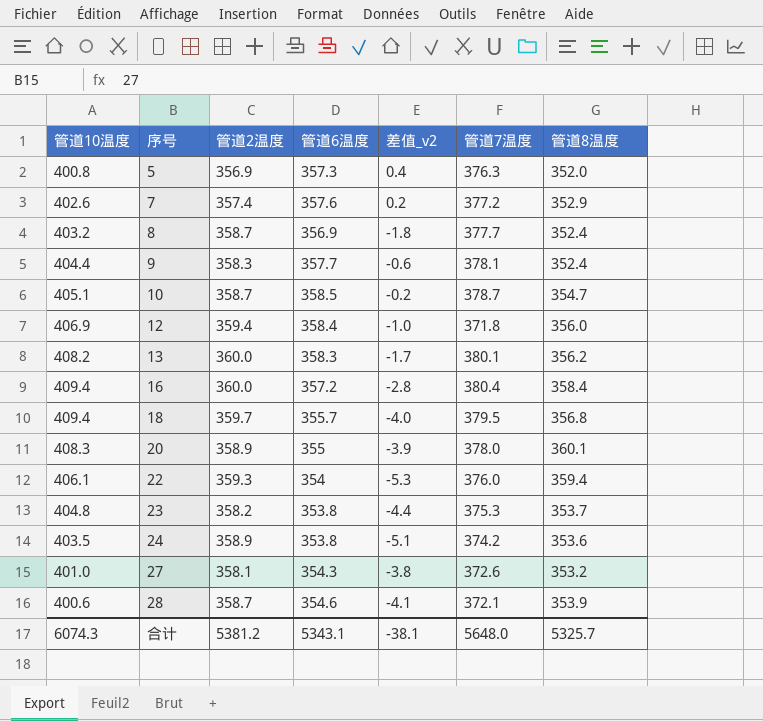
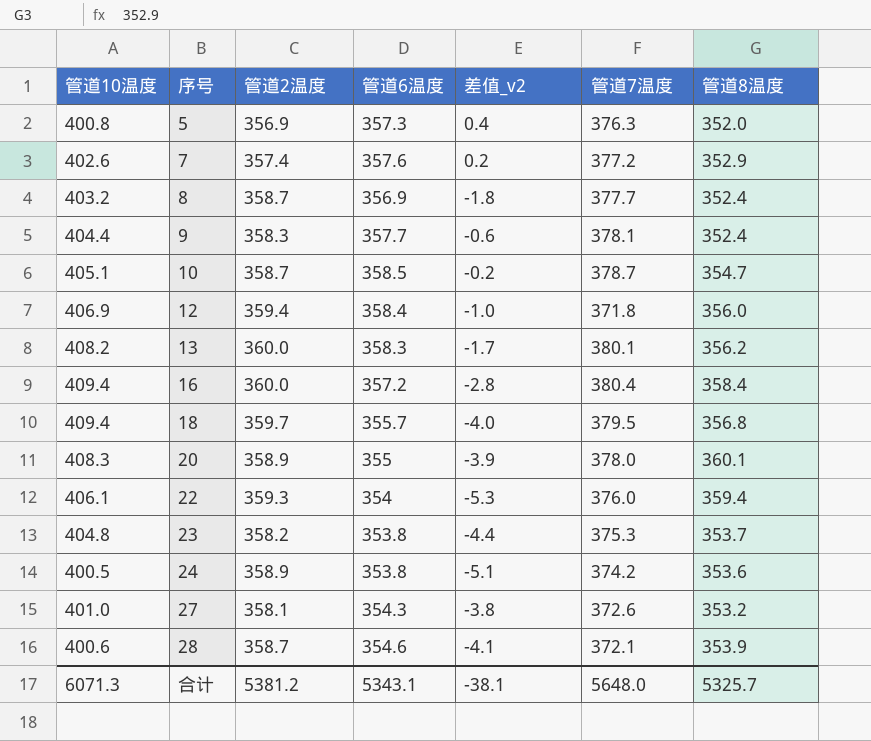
24 | 管道10温度: 403.5 -> 400.5
合计 | 管道10温度: 6074.3 -> 6071.3

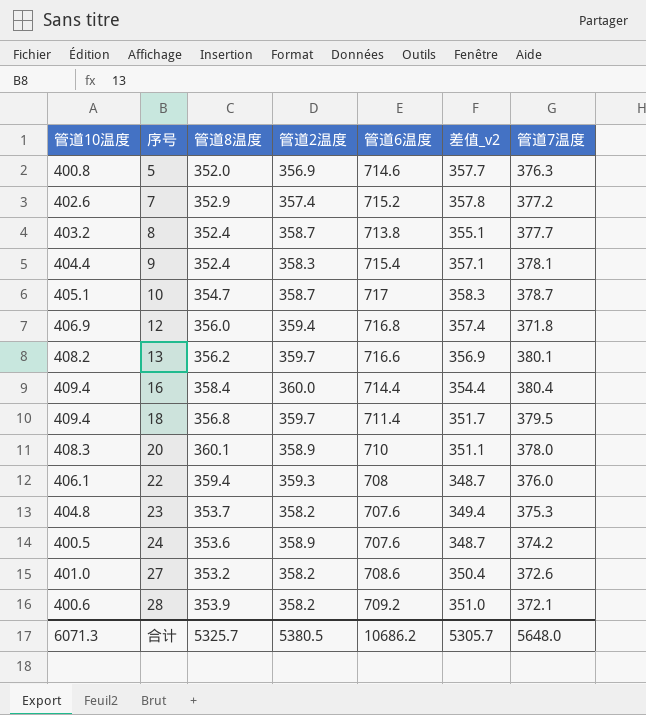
column 管道8温度 | position: 7 -> 3
5 | 管道6温度: 357.3 -> 714.6
5 | 差值_v2: 0.4 -> 357.7
7 | 管道6温度: 357.6 -> 715.2
7 | 差值_v2: 0.2 -> 357.8
8 | 管道6温度: 356.9 -> 713.8
8 | 差值_v2: -1.8 -> 355.1
9 | 管道6温度: 357.7 -> 715.4
9 | 差值_v2: -0.6 -> 357.1
10 | 管道6温度: 358.5 -> 717
10 | 差值_v2: -0.2 -> 358.3
12 | 管道6温度: 358.4 -> 716.8
12 | 差值_v2: -1.0 -> 357.4
13 | 管道2温度: 360.0 -> 359.7
13 | 管道6温度: 358.3 -> 716.6
13 | 差值_v2: -1.7 -> 356.9
16 | 管道6温度: 357.2 -> 714.4
16 | 差值_v2: -2.8 -> 354.4
18 | 管道6温度: 355.7 -> 711.4
18 | 差值_v2: -4.0 -> 351.7
20 | 管道6温度: 355 -> 710
20 | 差值_v2: -3.9 -> 351.1
22 | 管道6温度: 354 -> 708
22 | 差值_v2: -5.3 -> 348.7
23 | 管道6温度: 353.8 -> 707.6
23 | 差值_v2: -4.4 -> 349.4
24 | 管道6温度: 353.8 -> 707.6
24 | 差值_v2: -5.1 -> 348.7
27 | 管道2温度: 358.1 -> 358.2
27 | 管道6温度: 354.3 -> 708.6
27 | 差值_v2: -3.8 -> 350.4
28 | 管道2温度: 358.7 -> 358.2
28 | 管道6温度: 354.6 -> 709.2
28 | 差值_v2: -4.1 -> 351.0
合计 | 管道2温度: 5381.2 -> 5380.5
合计 | 管道6温度: 5343.1 -> 10686.2
合计 | 差值_v2: -38.1 -> 5305.7

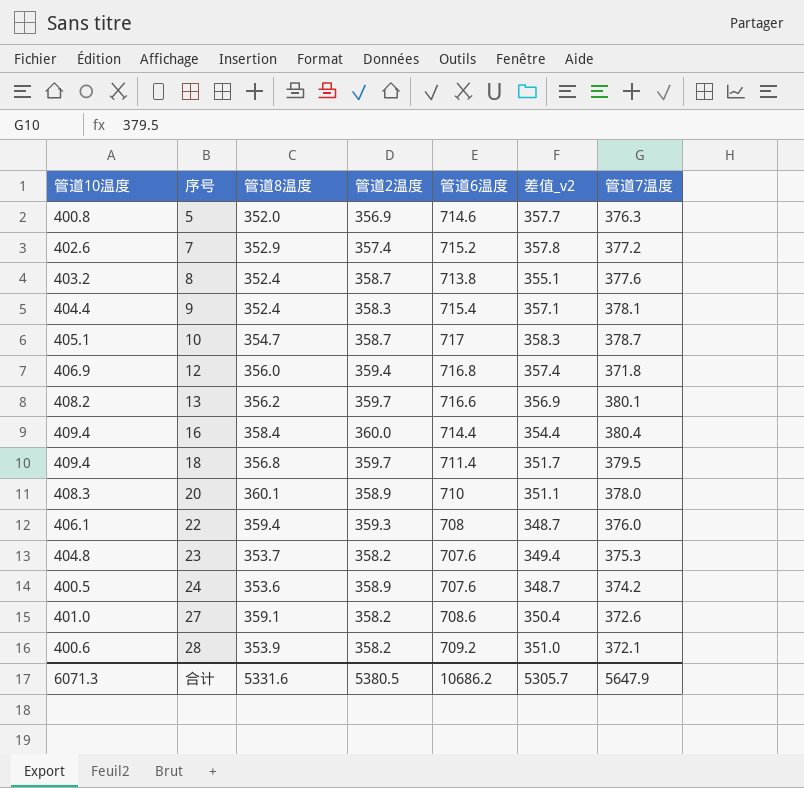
8 | 管道7温度: 377.7 -> 377.6
27 | 管道8温度: 353.2 -> 359.1
合计 | 管道8温度: 5325.7 -> 5331.6
合计 | 管道7温度: 5648.0 -> 5647.9

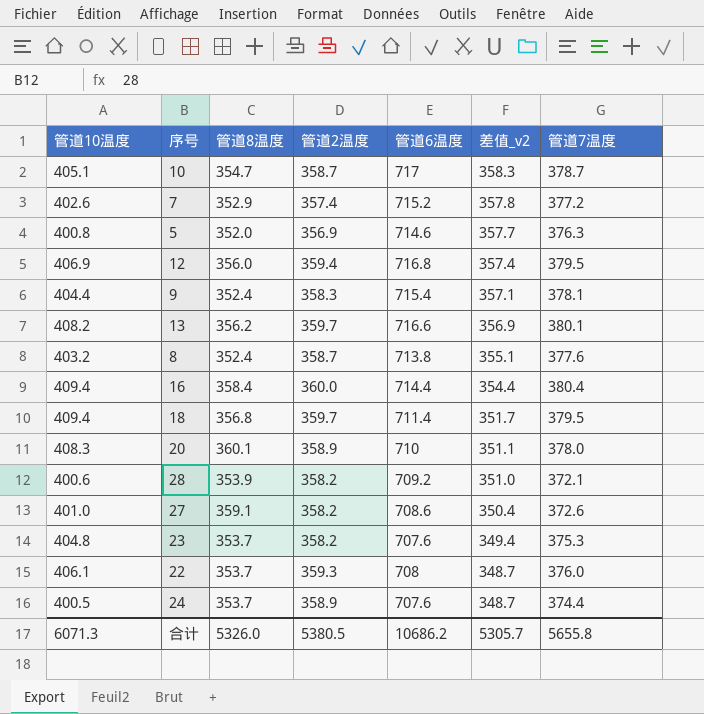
row order: 序号 ascending -> 差值_v2 descending
12 | 管道7温度: 371.8 -> 379.5
22 | 管道8温度: 359.4 -> 353.7
24 | 管道8温度: 353.6 -> 353.7
24 | 管道7温度: 374.2 -> 374.4
合计 | 管道8温度: 5331.6 -> 5326.0
合计 | 管道7温度: 5647.9 -> 5655.8

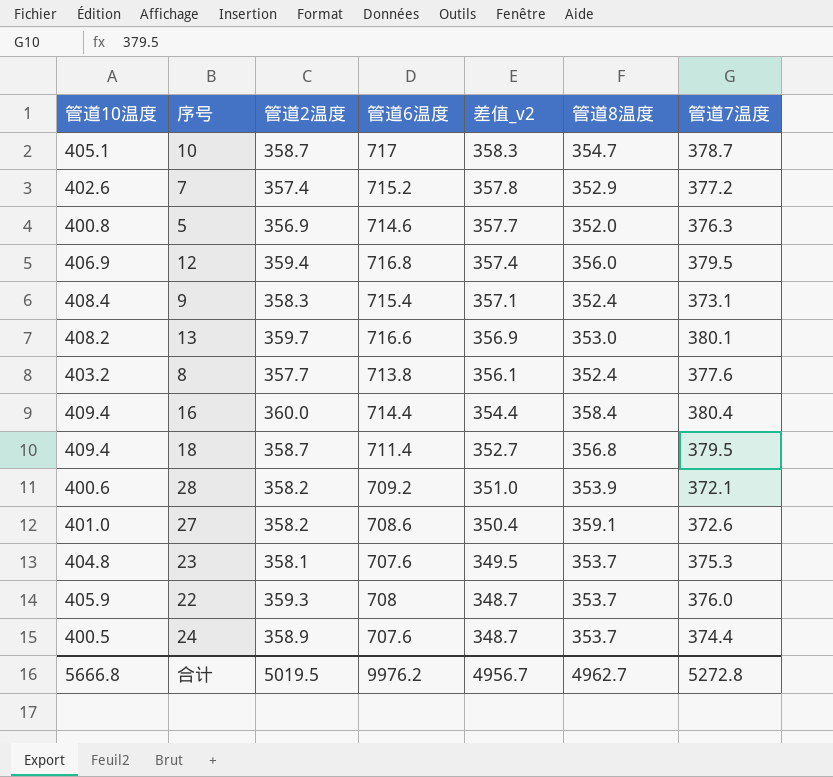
column 管道8温度 | position: 3 -> 6
row 20: 408.3 | 360.1 | 358.9 | 710 | 351.1 | 378.0 -> none
9 | 管道10温度: 404.4 -> 408.4
9 | 管道7温度: 378.1 -> 373.1
13 | 管道8温度: 356.2 -> 353.0
8 | 管道2温度: 358.7 -> 357.7
8 | 差值_v2: 355.1 -> 356.1
18 | 管道2温度: 359.7 -> 358.7
18 | 差值_v2: 351.7 -> 352.7
23 | 管道2温度: 358.2 -> 358.1
23 | 差值_v2: 349.4 -> 349.5
22 | 管道10温度: 406.1 -> 405.9
合计 | 管道10温度: 6071.3 -> 5666.8
合计 | 管道2温度: 5380.5 -> 5019.5
合计 | 管道6温度: 10686.2 -> 9976.2
合计 | 差值_v2: 5305.7 -> 4956.7
合计 | 管道8温度: 5326.0 -> 4962.7
合计 | 管道7温度: 5655.8 -> 5272.8

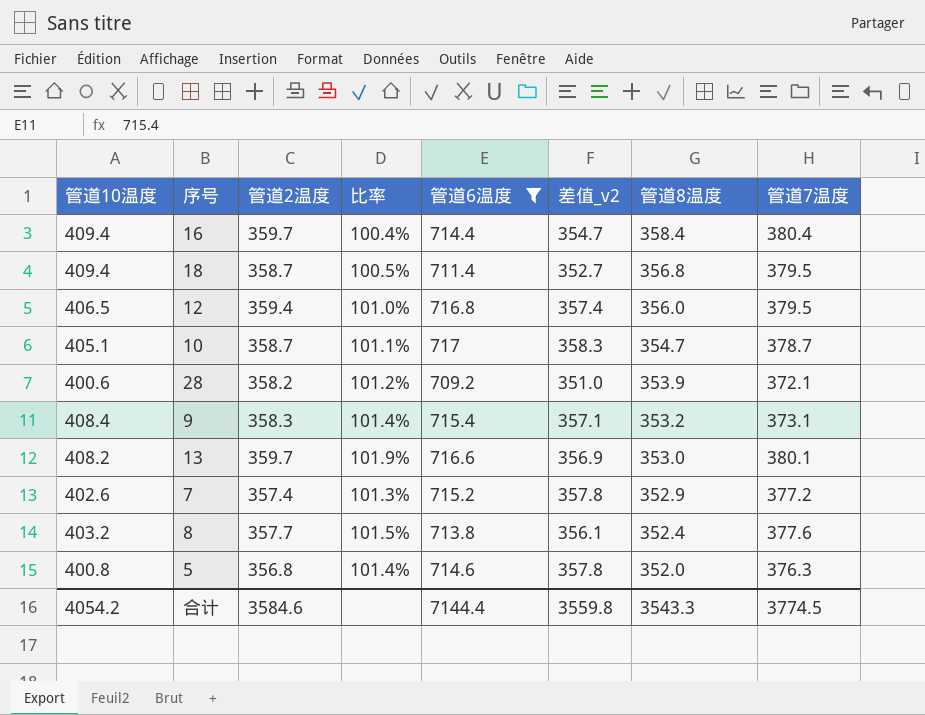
filter: none -> 管道6温度 >= 709.2
row order: 差值_v2 descending -> 管道8温度 descending
column 比率 | formula: none -> [管道2温度] / [管道8温度]
16 | 管道2温度: 360.0 -> 359.7
16 | 差值_v2: 354.4 -> 354.7
12 | 管道10温度: 406.9 -> 406.5
9 | 管道8温度: 352.4 -> 353.2
5 | 管道2温度: 356.9 -> 356.8
5 | 差值_v2: 357.7 -> 357.8
合计 | 管道10温度: 5666.8 -> 4054.2
合计 | 管道2温度: 5019.5 -> 3584.6
合计 | 管道6温度: 9976.2 -> 7144.4
合计 | 差值_v2: 4956.7 -> 3559.8
合计 | 管道8温度: 4962.7 -> 3543.3
合计 | 管道7温度: 5272.8 -> 3774.5

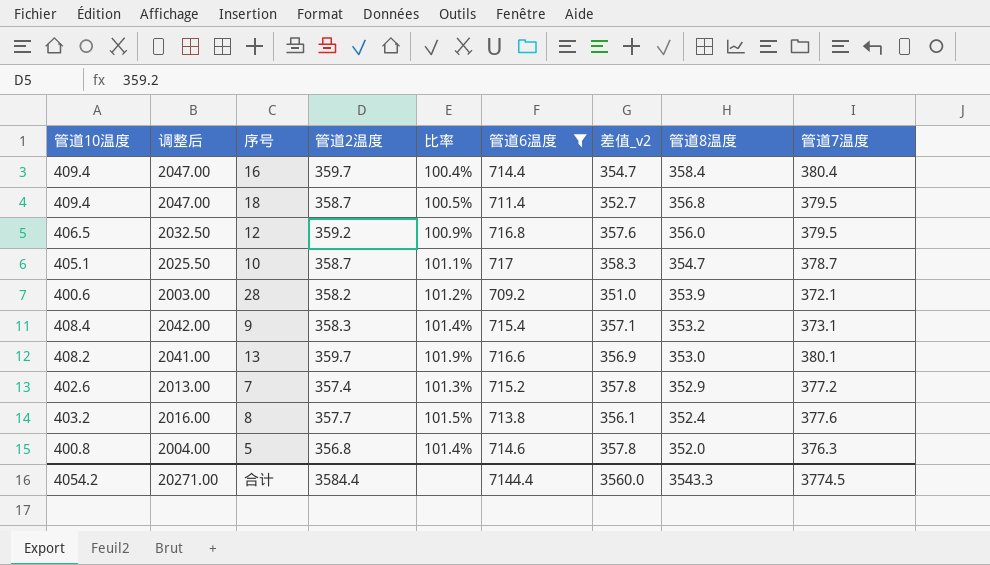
column 调整后 | formula: none -> [管道10温度] * 5
12 | 管道2温度: 359.4 -> 359.2
12 | 比率: 101.0% -> 100.9%
12 | 差值_v2: 357.4 -> 357.6
合计 | 管道2温度: 3584.6 -> 3584.4
合计 | 差值_v2: 3559.8 -> 3560.0

